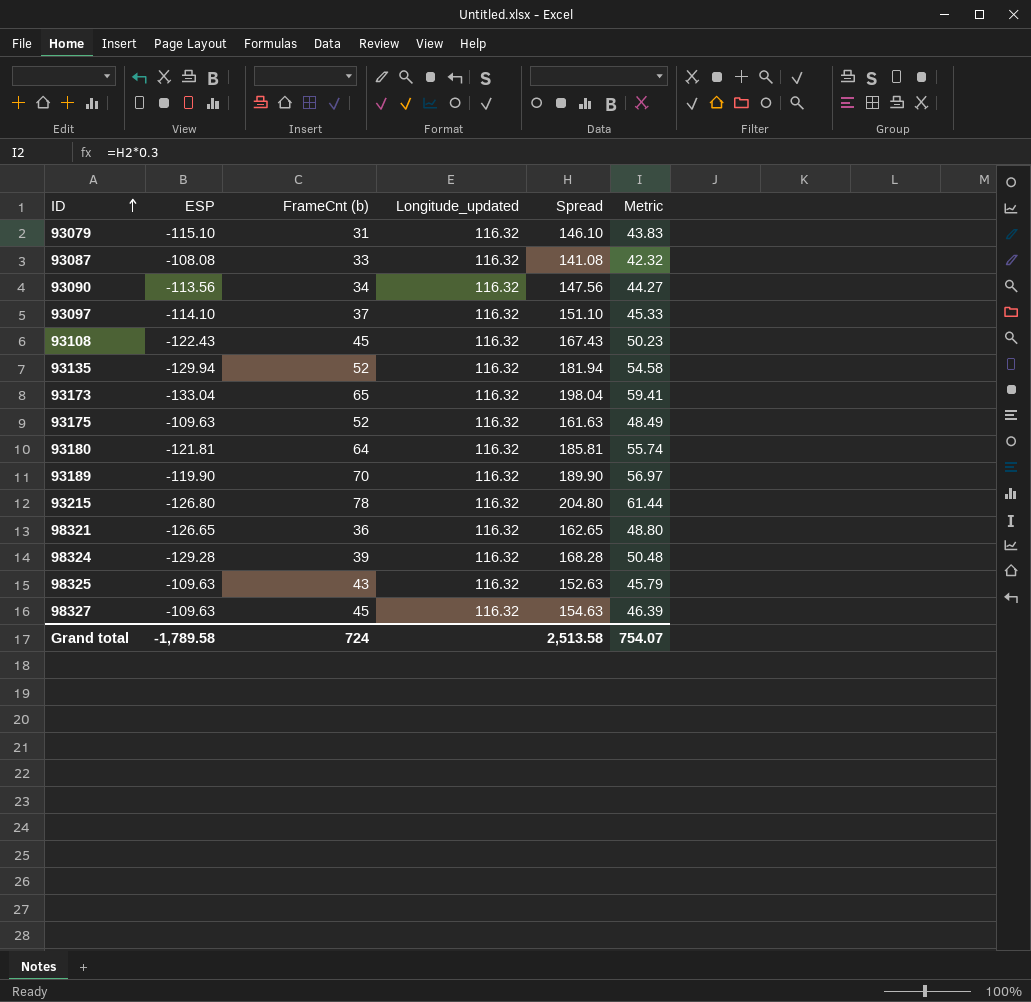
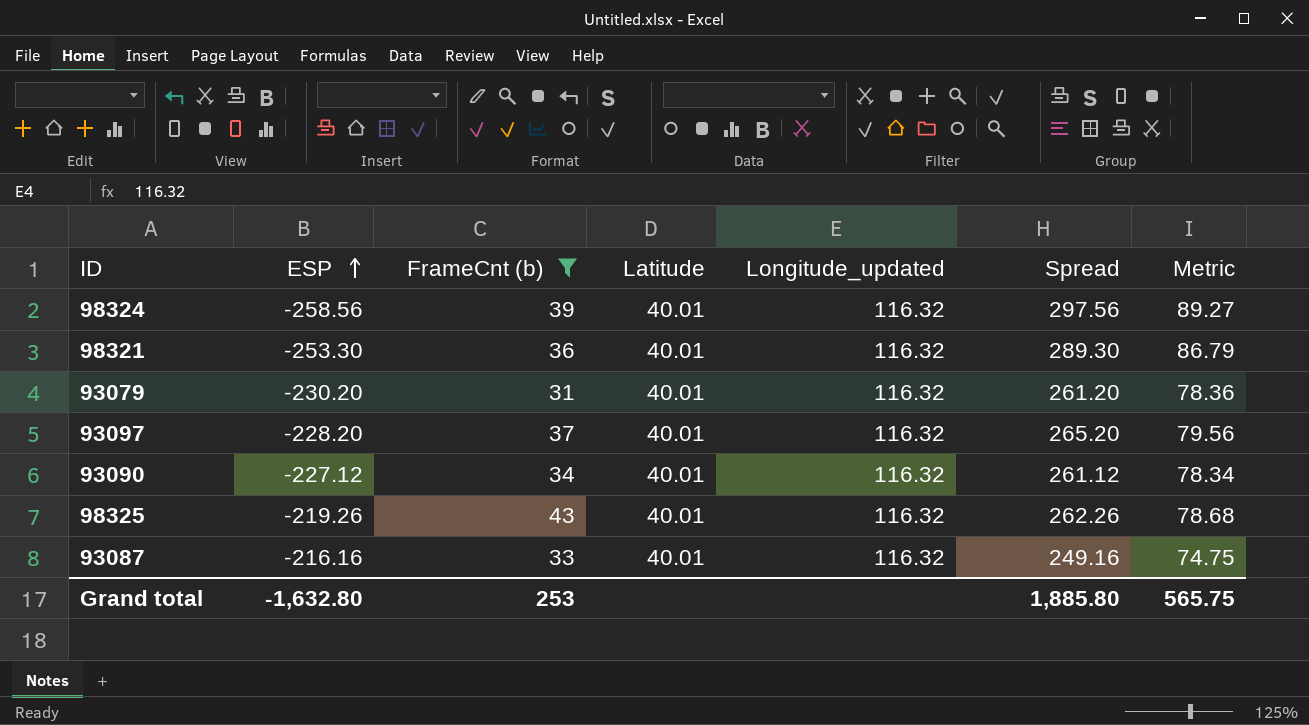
filter: none -> FrameCnt (b) <= 43
row order: ID ascending -> ESP ascending
column Latitude | position: none -> 4
98324 | ESP: -129.28 -> -258.56
98324 | Spread: 168.28 -> 297.56
98324 | Metric: 50.48 -> 89.27
98321 | ESP: -126.65 -> -253.30
98321 | Spread: 162.65 -> 289.30
98321 | Metric: 48.80 -> 86.79
93079 | ESP: -115.10 -> -230.20
93079 | Spread: 146.10 -> 261.20
93079 | Metric: 43.83 -> 78.36
93097 | ESP: -114.10 -> -228.20
93097 | Spread: 151.10 -> 265.20
93097 | Metric: 45.33 -> 79.56
93090 | ESP: -113.56 -> -227.12
93090 | Spread: 147.56 -> 261.12
93090 | Metric: 44.27 -> 78.34
98325 | ESP: -109.63 -> -219.26
98325 | Spread: 152.63 -> 262.26
98325 | Metric: 45.79 -> 78.68
93087 | ESP: -108.08 -> -216.16
93087 | Spread: 141.08 -> 249.16
93087 | Metric: 42.32 -> 74.75
Grand total | ESP: -1,789.58 -> -1,632.80
Grand total | FrameCnt (b): 724 -> 253
Grand total | Spread: 2,513.58 -> 1,885.80
Grand total | Metric: 754.07 -> 565.75

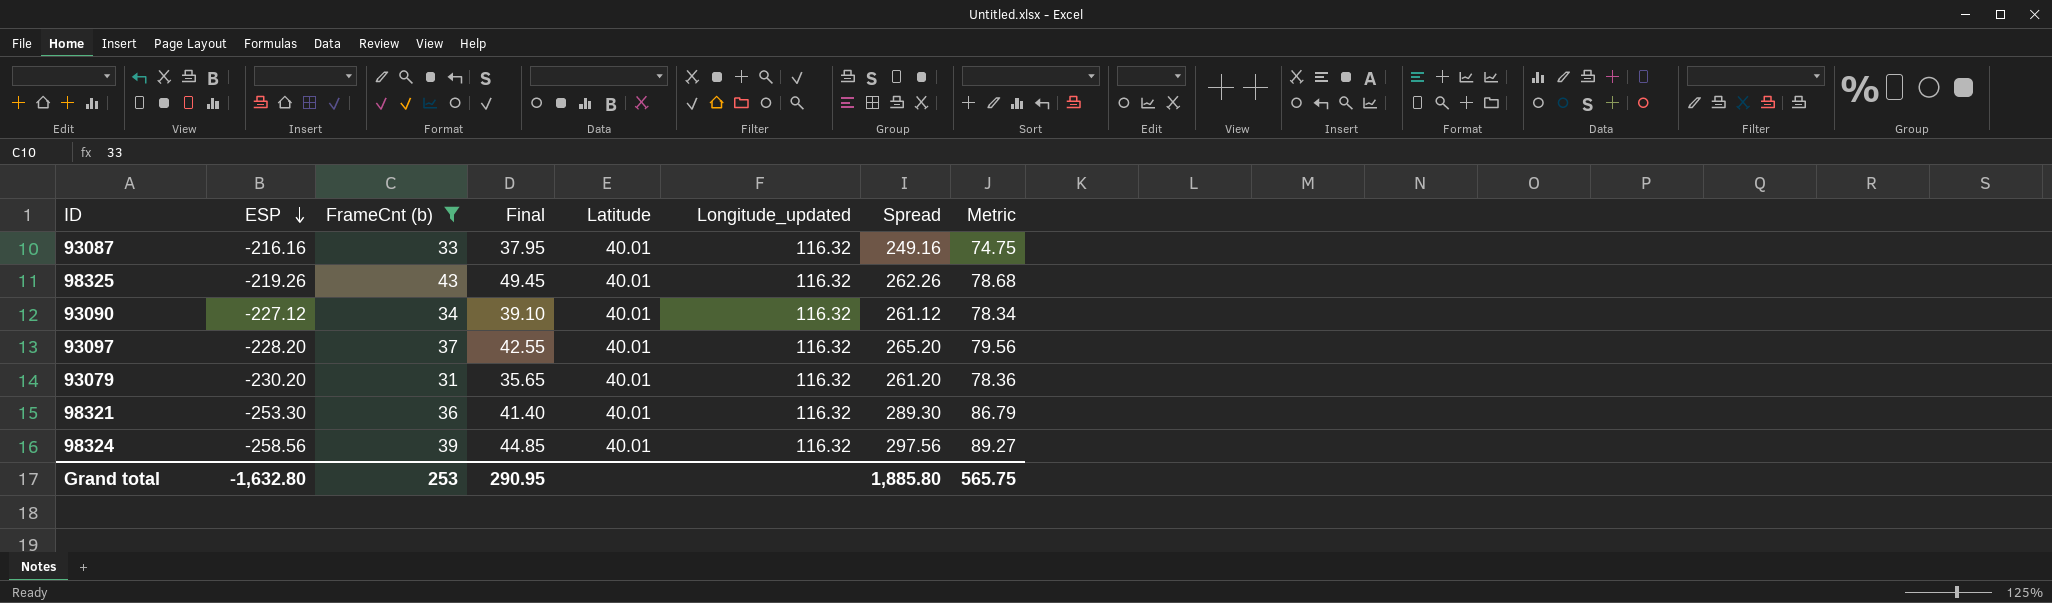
row order: ESP ascending -> ESP descending
column Final | formula: none -> [FrameCnt (b)] * 1.15

